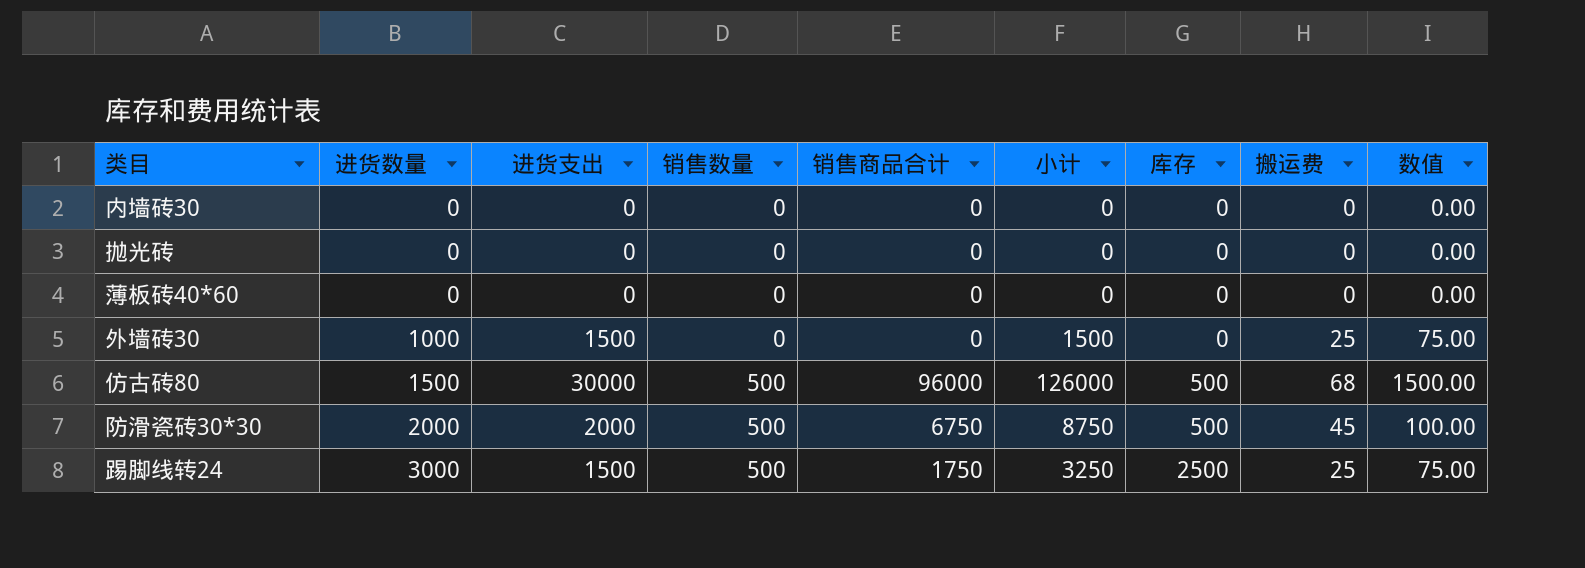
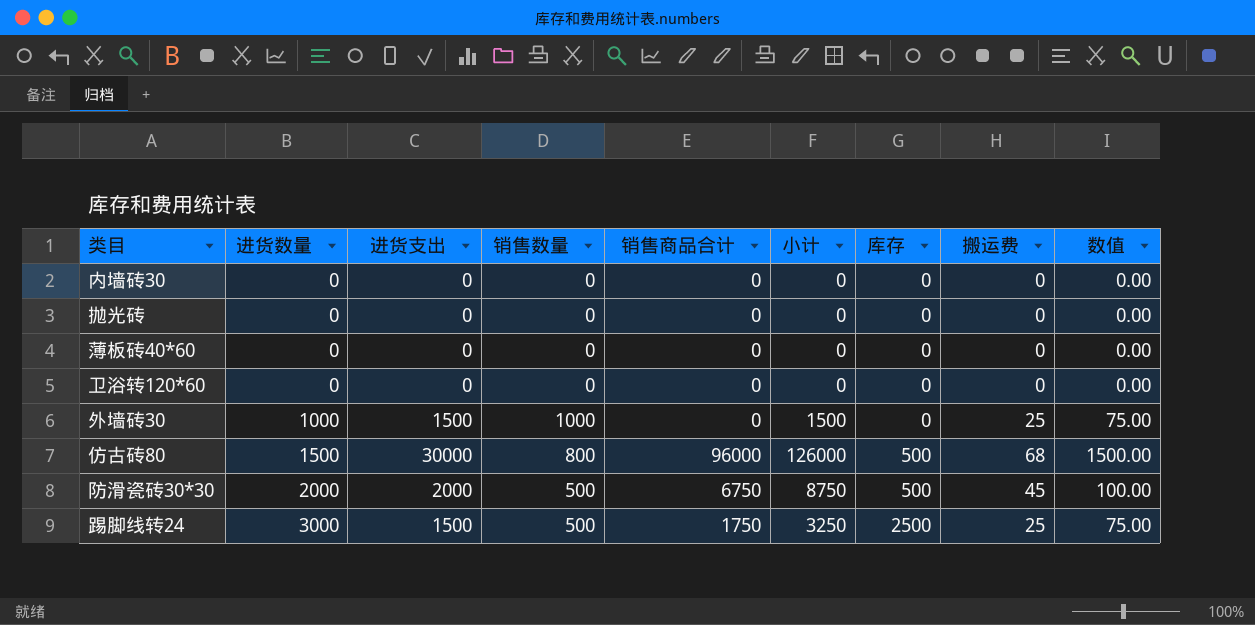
row 卫浴转120*60: none -> 0 | 0 | 0 | 0 | 0 | 0 | 0 | 0.00
外墙砖30 | 销售数量: 0 -> 1000
仿古砖80 | 销售数量: 500 -> 800

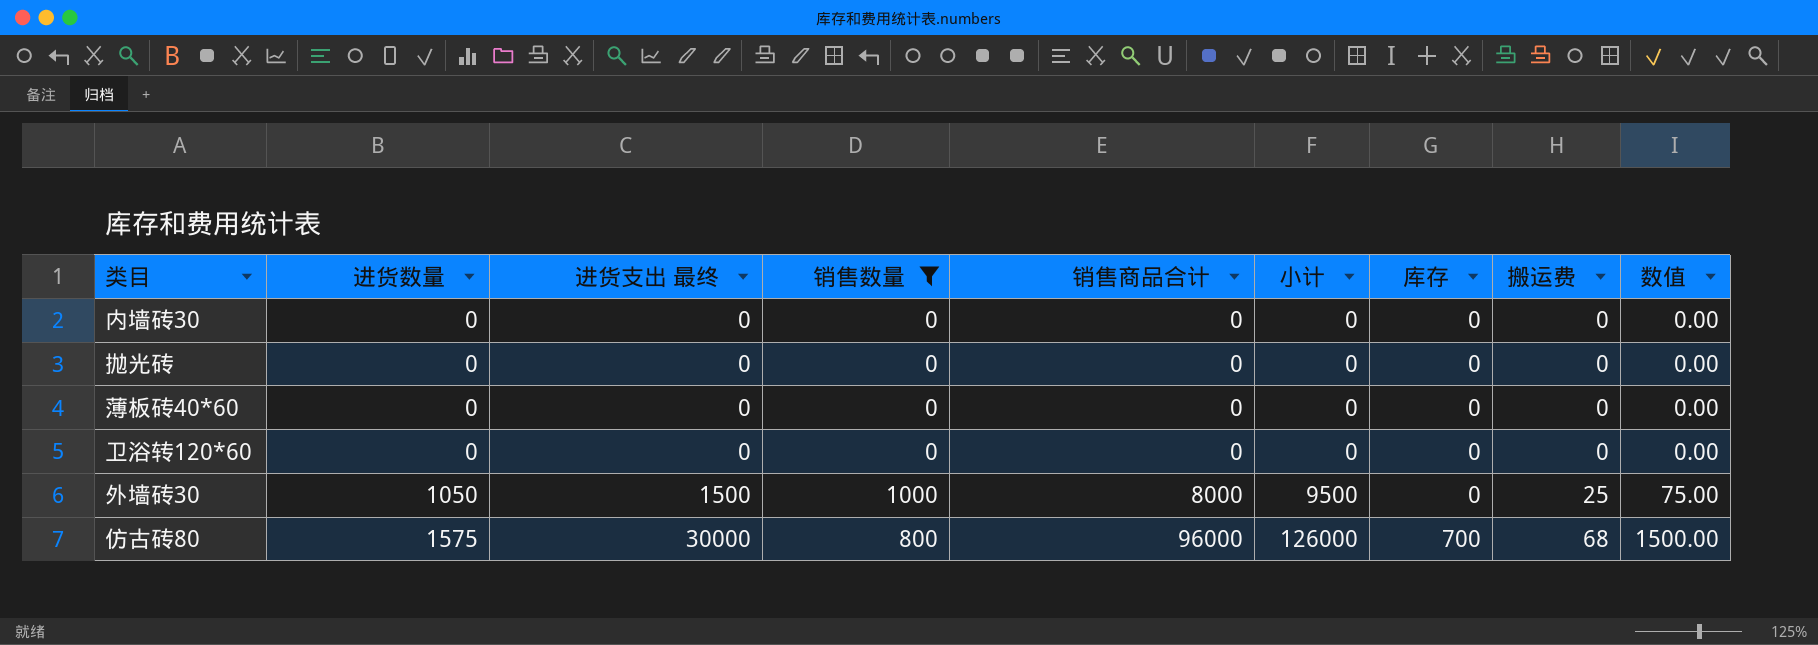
filter: none -> 销售数量 != 500
column name: 进货支出 -> 进货支出 最终
外墙砖30 | 进货数量: 1000 -> 1050
外墙砖30 | 销售商品合计: 0 -> 8000
外墙砖30 | 小计: 1500 -> 9500
仿古砖80 | 进货数量: 1500 -> 1575
仿古砖80 | 库存: 500 -> 700

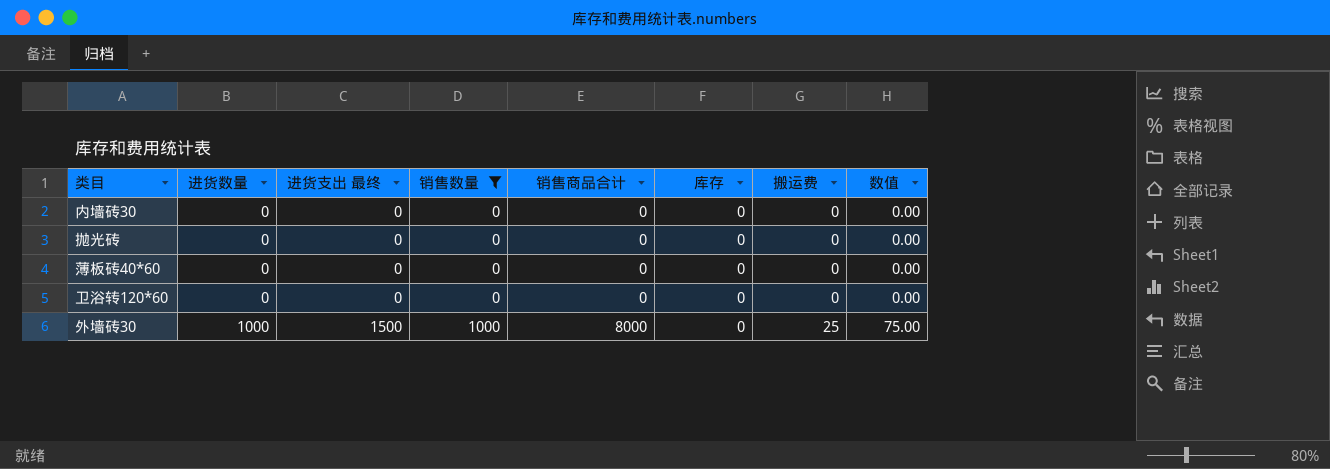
column 小计 | formula: [进货支出 最终] + [销售商品合计] -> none
row 仿古砖80: 1575 | 30000 | 800 | 96000 | 126000 | 700 | 68 | 1500.00 -> none
外墙砖30 | 进货数量: 1050 -> 1000

